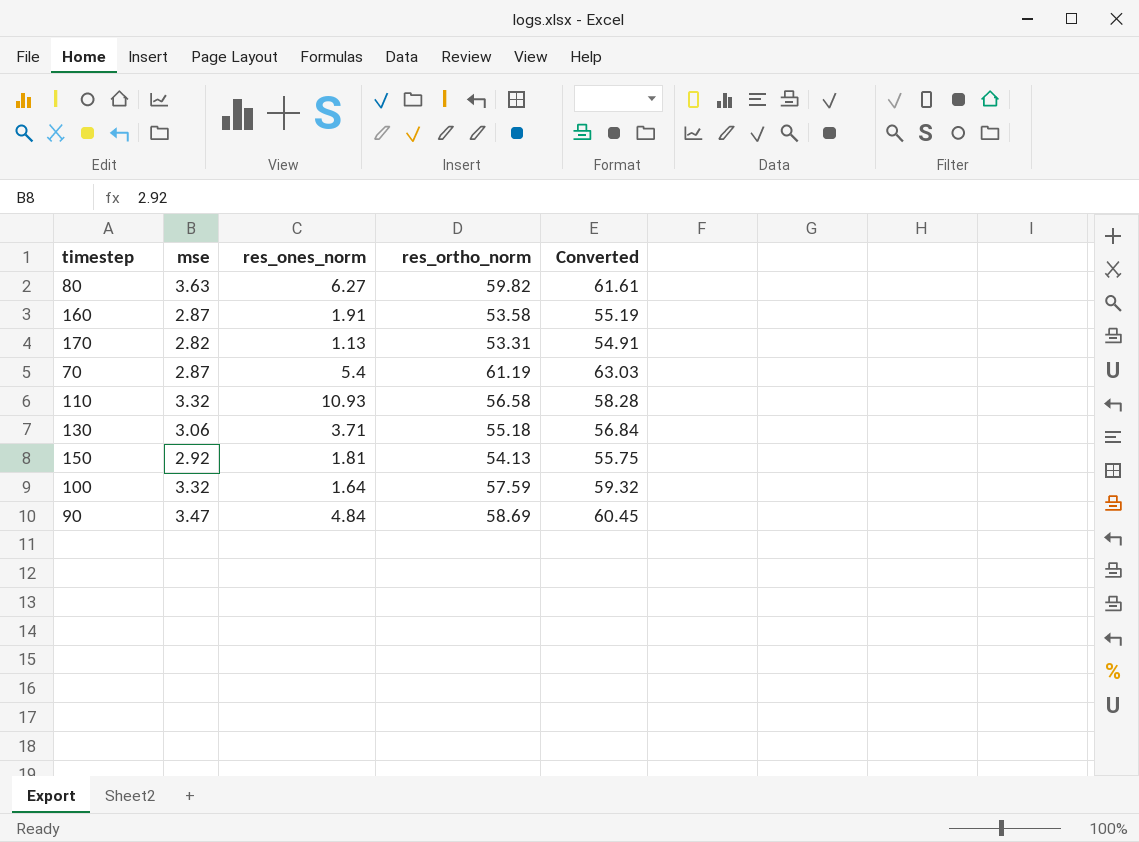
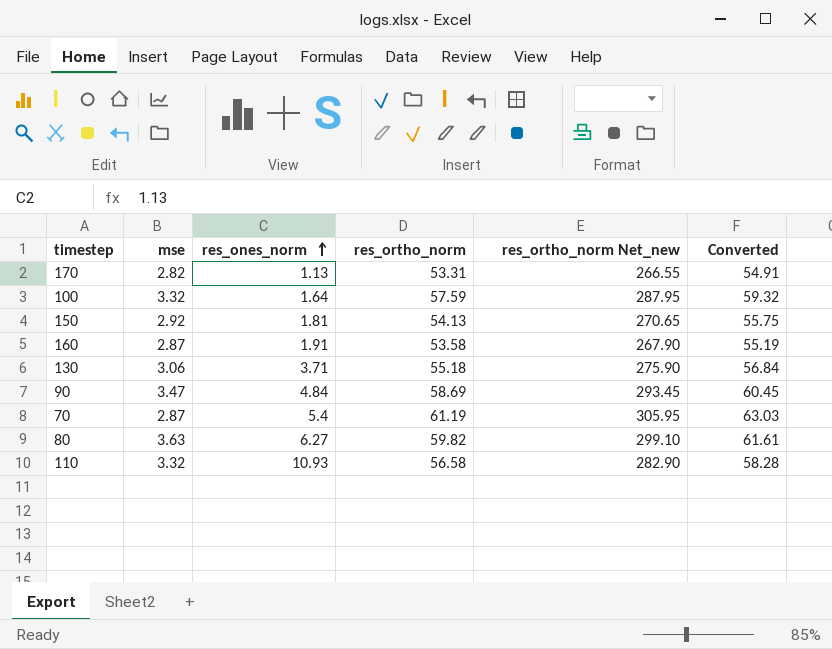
row order: none -> res_ones_norm ascending
column res_ortho_norm Net_new | formula: none -> [res_ortho_norm] * 5

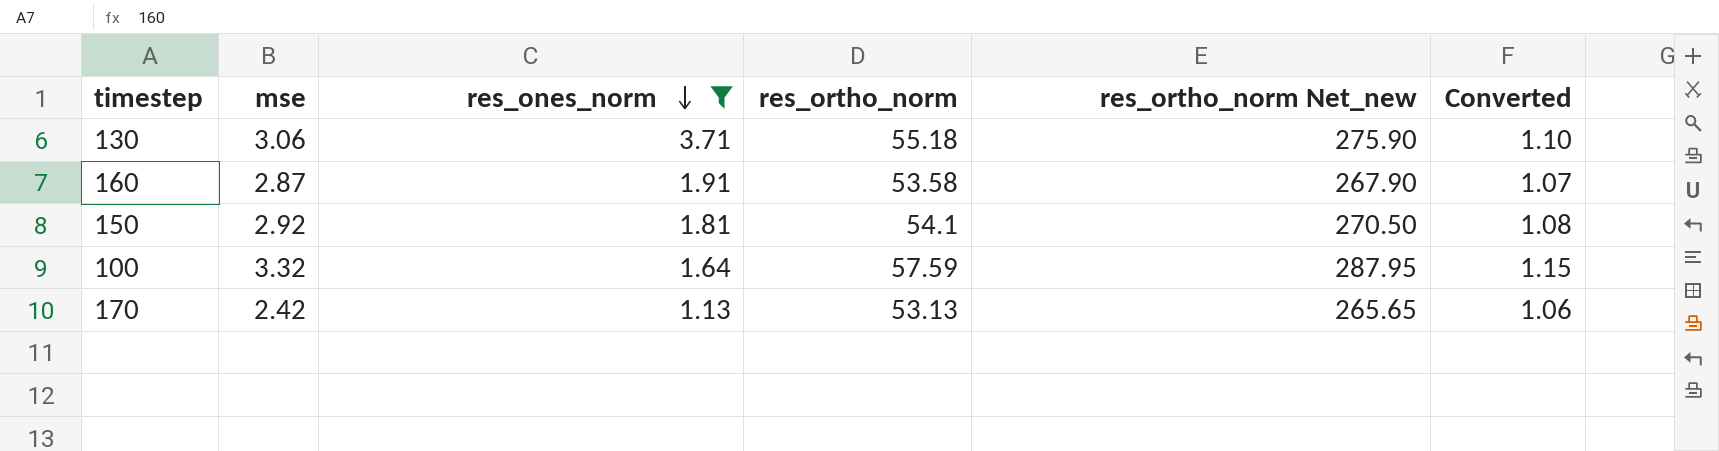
filter: none -> res_ones_norm <= 3.71
row order: res_ones_norm ascending -> res_ones_norm descending
column Converted | formula: [res_ortho_norm] * 1.03 -> [res_ortho_norm] * 0.02
150 | res_ortho_norm: 54.13 -> 54.1
150 | res_ortho_norm Net_new: 270.65 -> 270.50
170 | mse: 2.82 -> 2.42
170 | res_ortho_norm: 53.31 -> 53.13
170 | res_ortho_norm Net_new: 266.55 -> 265.65

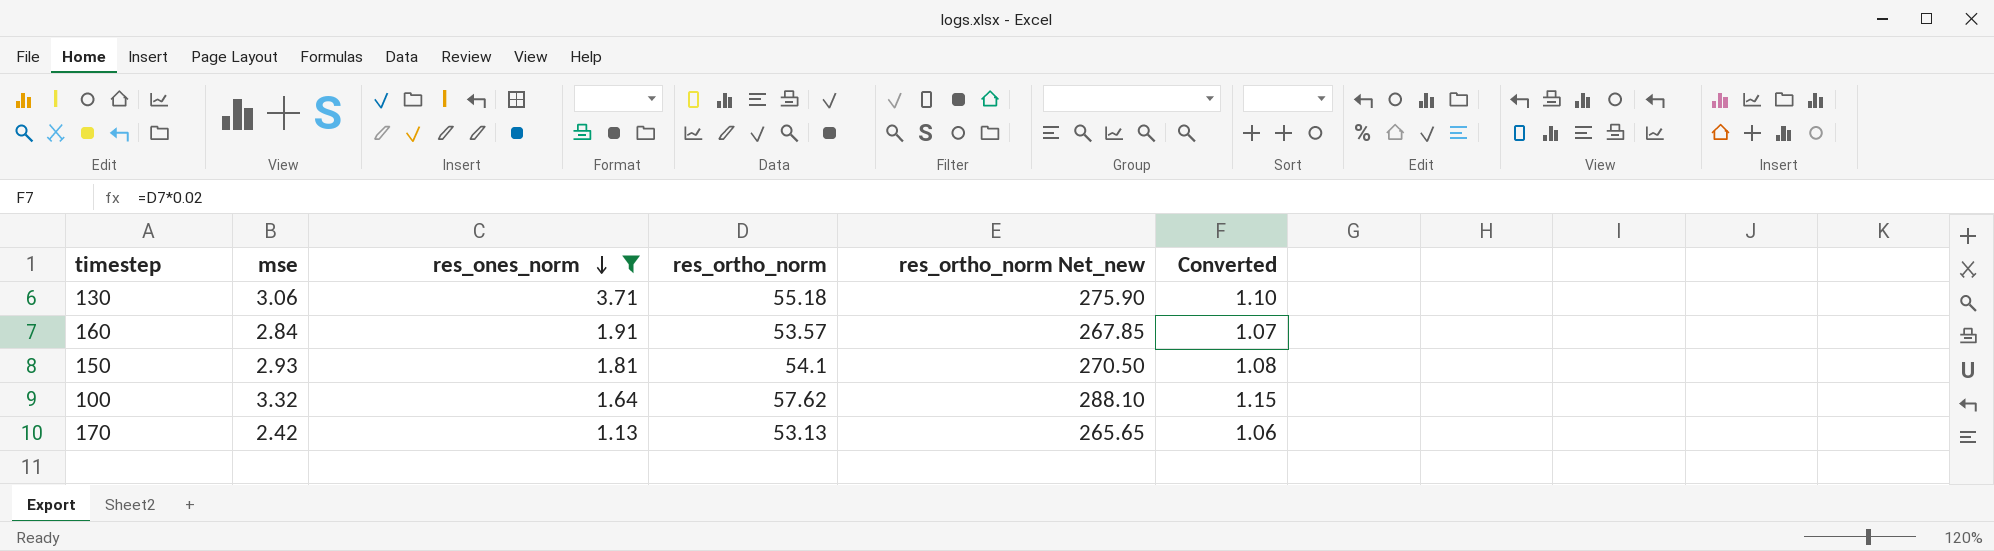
160 | mse: 2.87 -> 2.84
160 | res_ortho_norm: 53.58 -> 53.57
160 | res_ortho_norm Net_new: 267.90 -> 267.85
150 | mse: 2.92 -> 2.93
100 | res_ortho_norm: 57.59 -> 57.62
100 | res_ortho_norm Net_new: 287.95 -> 288.10

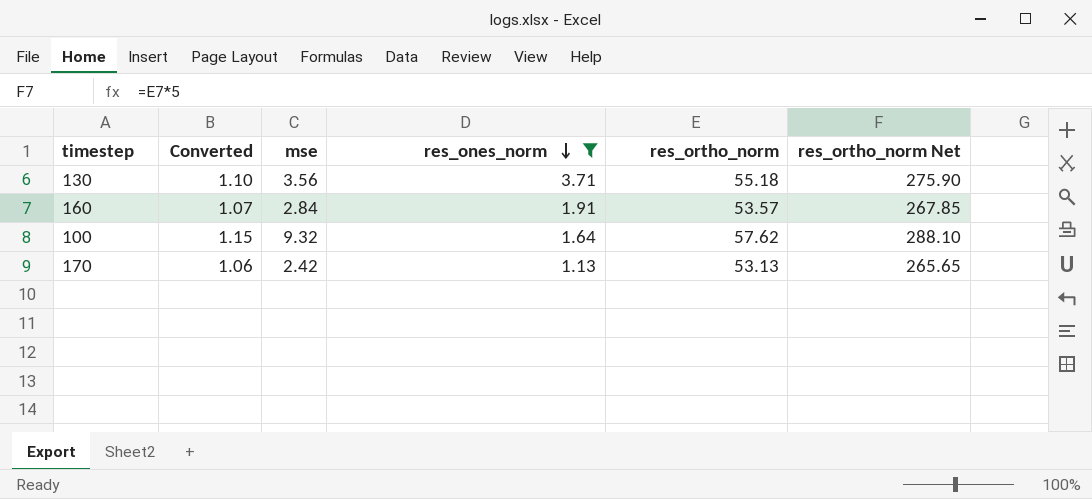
column Converted | position: 6 -> 2
column name: res_ortho_norm Net_new -> res_ortho_norm Net
row 150: 2.93 | 1.81 | 54.1 | 270.50 | 1.08 -> none
130 | mse: 3.06 -> 3.56
100 | mse: 3.32 -> 9.32

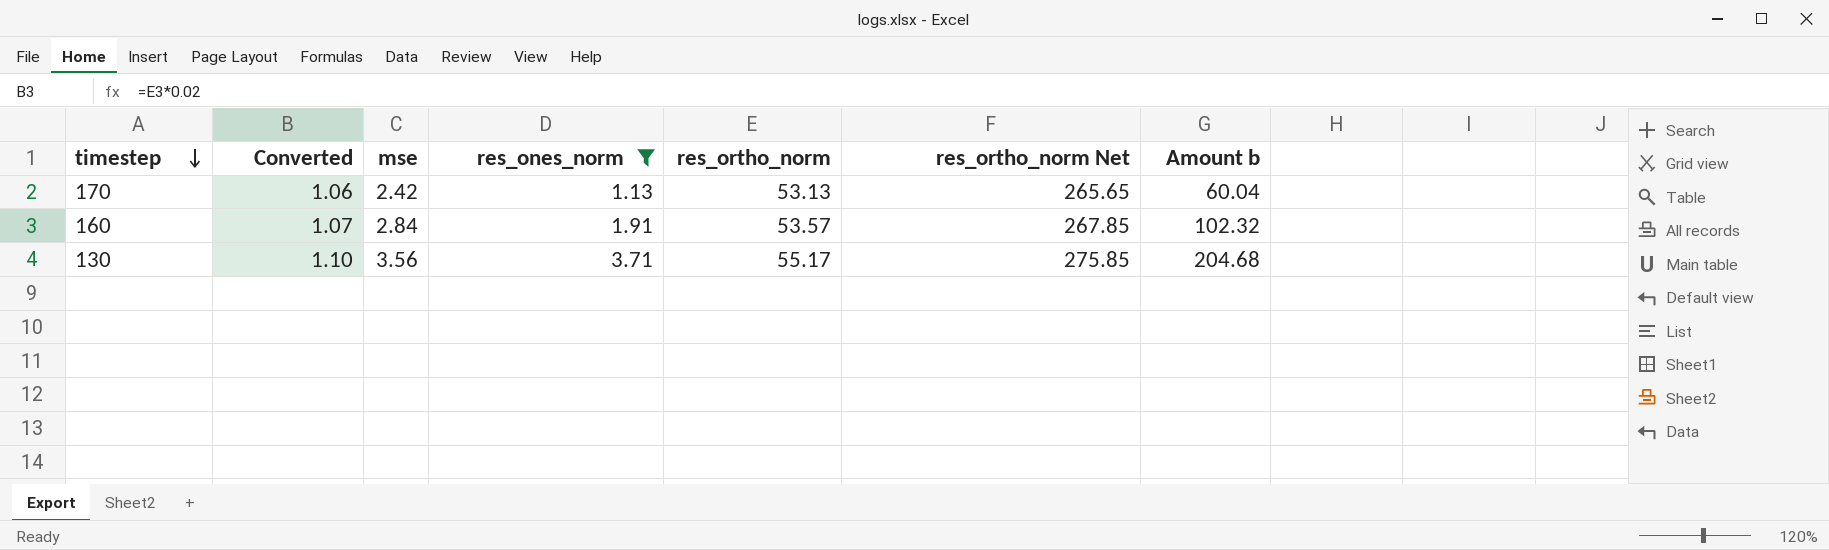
row order: res_ones_norm descending -> timestep descending
column Amount b | formula: none -> [res_ones_norm] * [res_ortho_norm]
row 100: 1.15 | 9.32 | 1.64 | 57.62 | 288.10 -> none
130 | res_ortho_norm: 55.18 -> 55.17
130 | res_ortho_norm Net: 275.90 -> 275.85

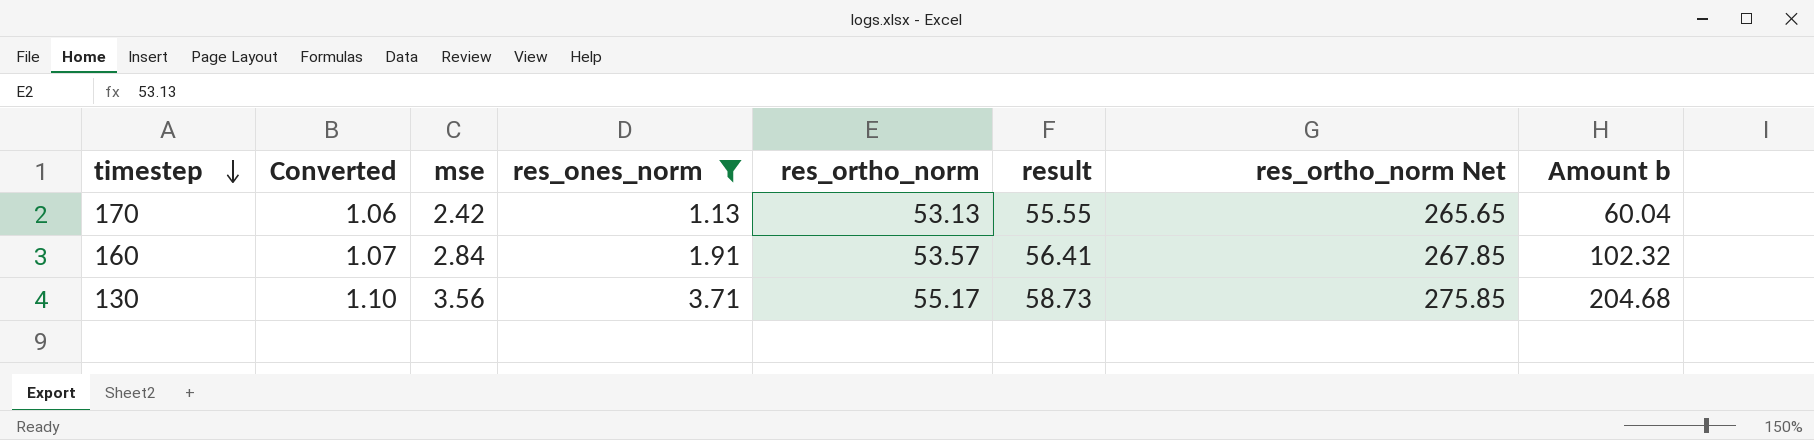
column result | formula: none -> [mse] + [res_ortho_norm]

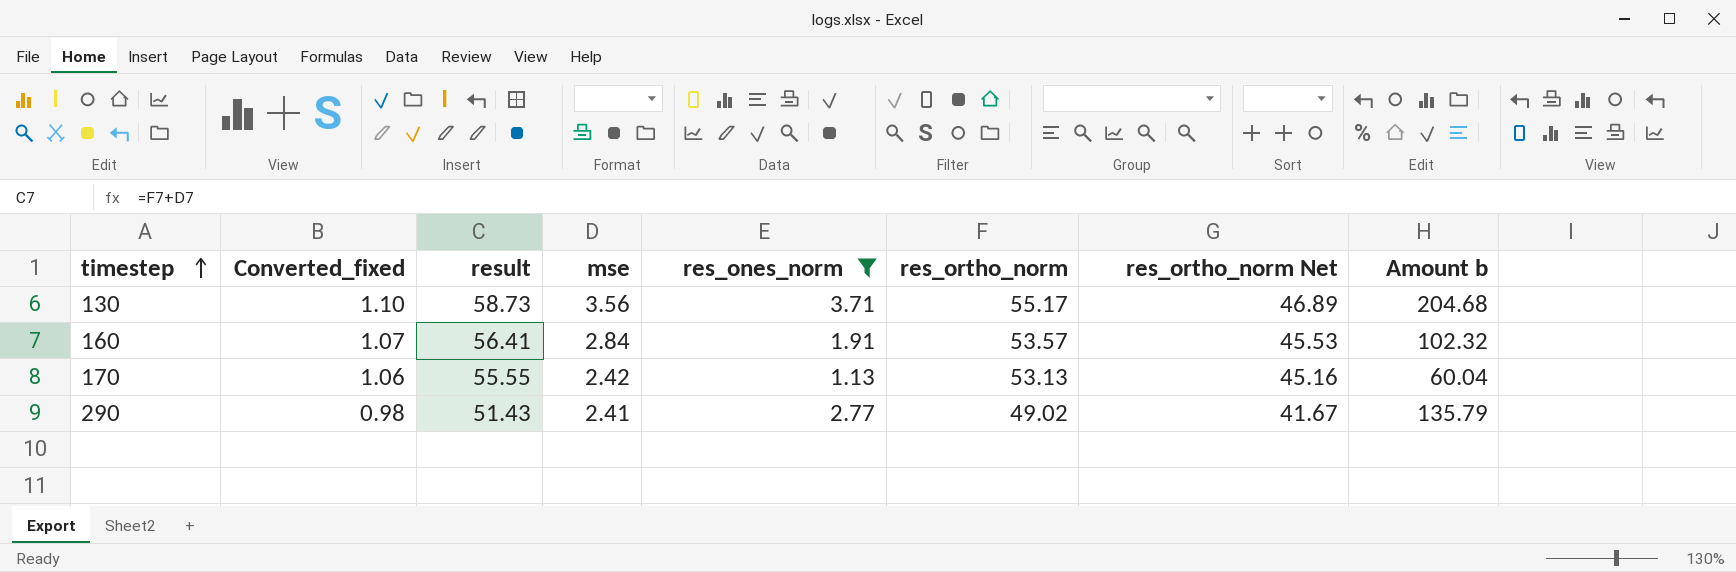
row order: timestep descending -> timestep ascending
column name: Converted -> Converted_fixed
column result | position: 6 -> 3
column res_ortho_norm Net | formula: [res_ortho_norm] * 5 -> [res_ortho_norm] * 0.85
row 290: none -> 0.98 | 51.43 | 2.41 | 2.77 | 49.02 | 41.67 | 135.79

